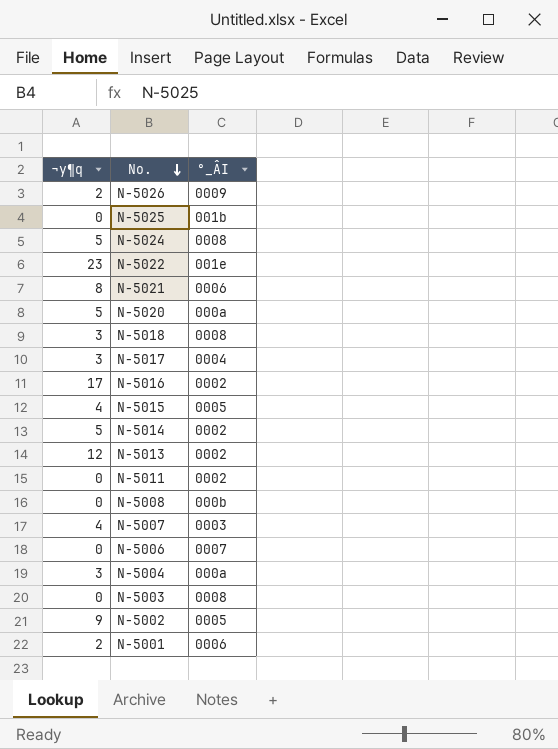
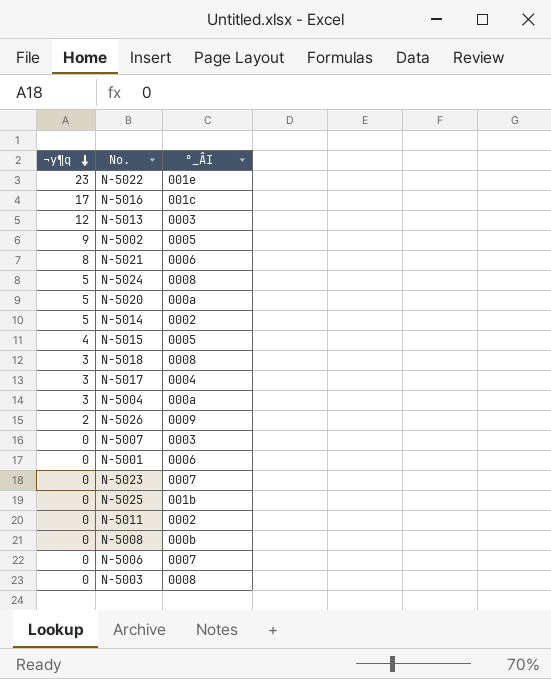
row order: No. descending -> ¬y¶q descending
N-5016 | °_ÂI: 0002 -> 001c
N-5013 | °_ÂI: 0002 -> 0003
N-5007 | ¬y¶q: 4 -> 0
N-5001 | ¬y¶q: 2 -> 0
row N-5023: none -> 0 | 0007

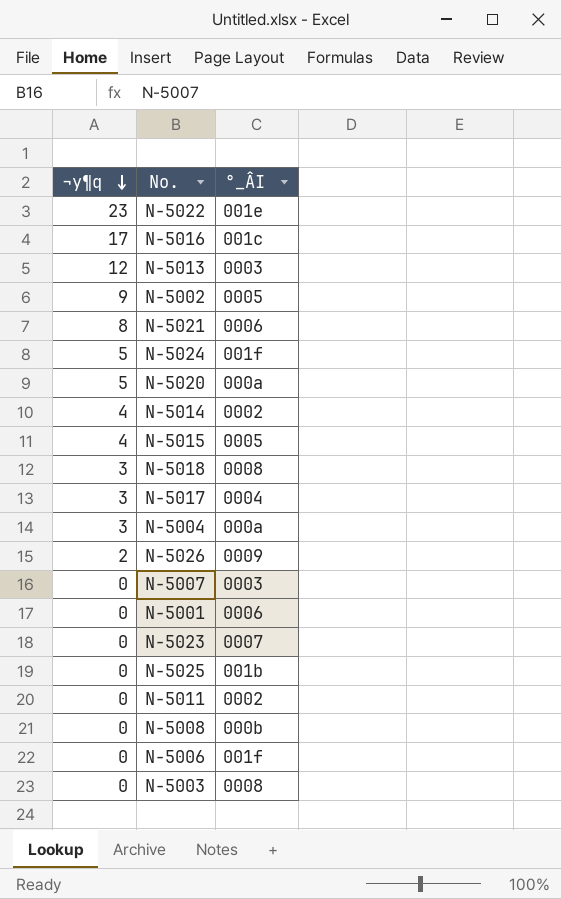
N-5024 | °_ÂI: 0008 -> 001f
N-5014 | ¬y¶q: 5 -> 4
N-5006 | °_ÂI: 0007 -> 001f

